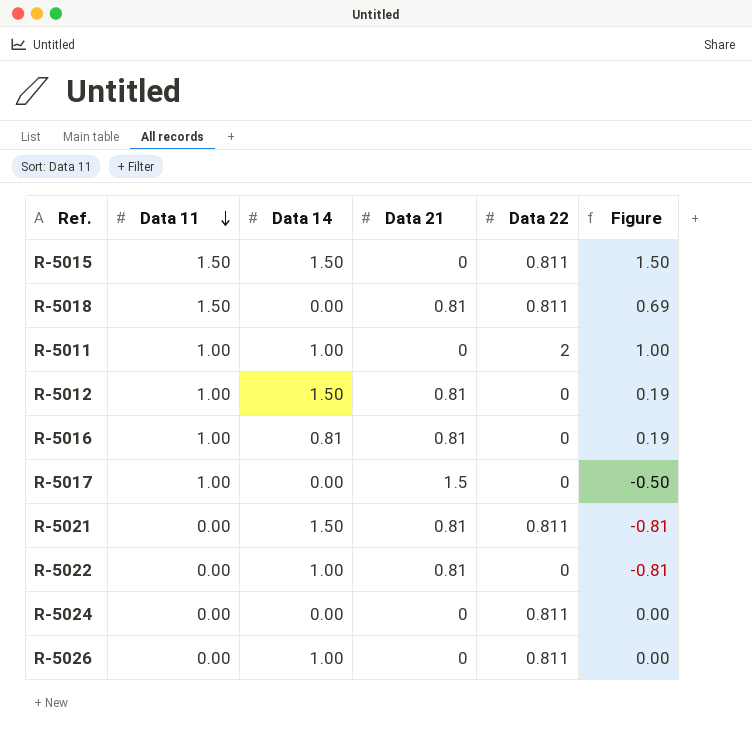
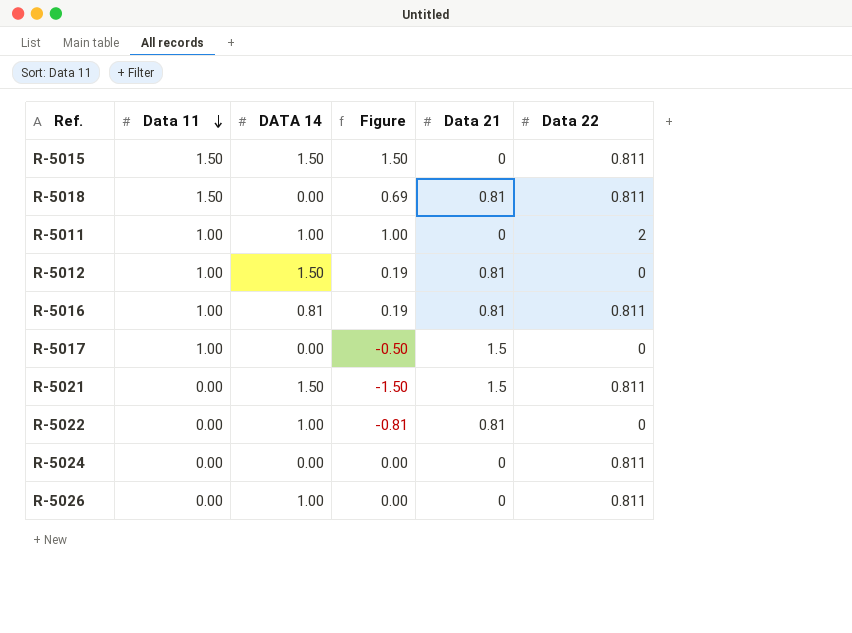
column name: Data 14 -> DATA 14
column Figure | position: 6 -> 4
R-5016 | Data 22: 0 -> 0.811
R-5021 | Figure: -0.81 -> -1.50
R-5021 | Data 21: 0.81 -> 1.5

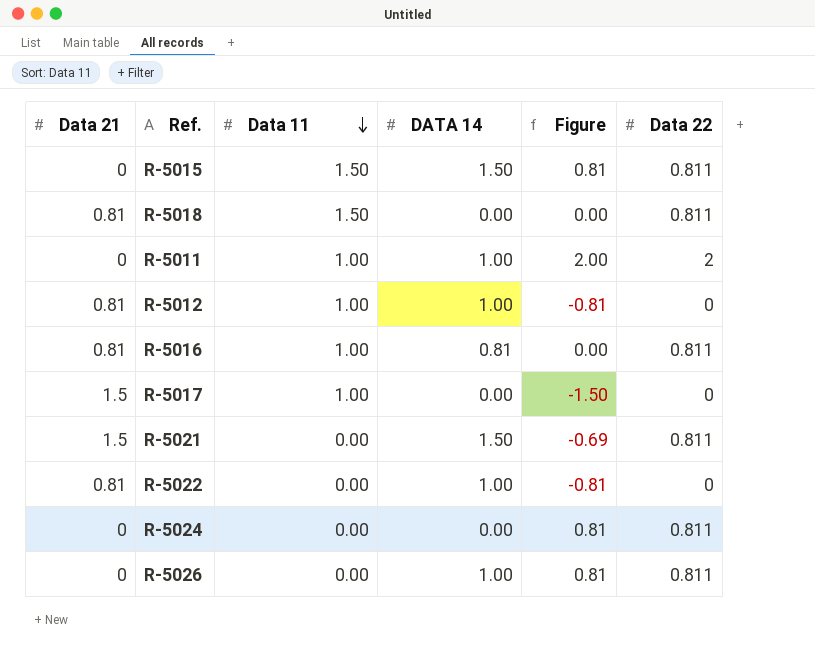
column Data 21 | position: 5 -> 1
column Figure | formula: [Data 11] - [Data 21] -> [Data 22] - [Data 21]
R-5012 | DATA 14: 1.50 -> 1.00

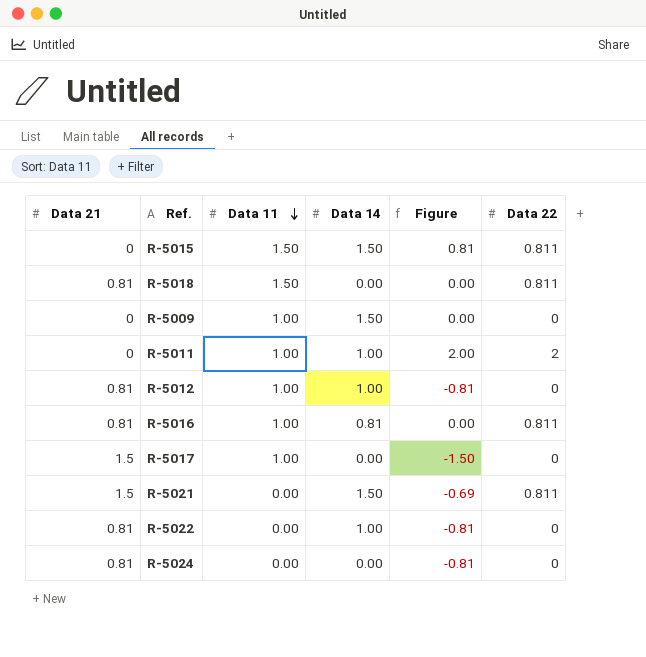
column name: DATA 14 -> Data 14
row R-5026: 0 | 0.00 | 1.00 | 0.81 | 0.811 -> none
row R-5009: none -> 0 | 1.00 | 1.50 | 0.00 | 0
R-5024 | Data 21: 0 -> 0.81
R-5024 | Figure: 0.81 -> -0.81
R-5024 | Data 22: 0.811 -> 0

